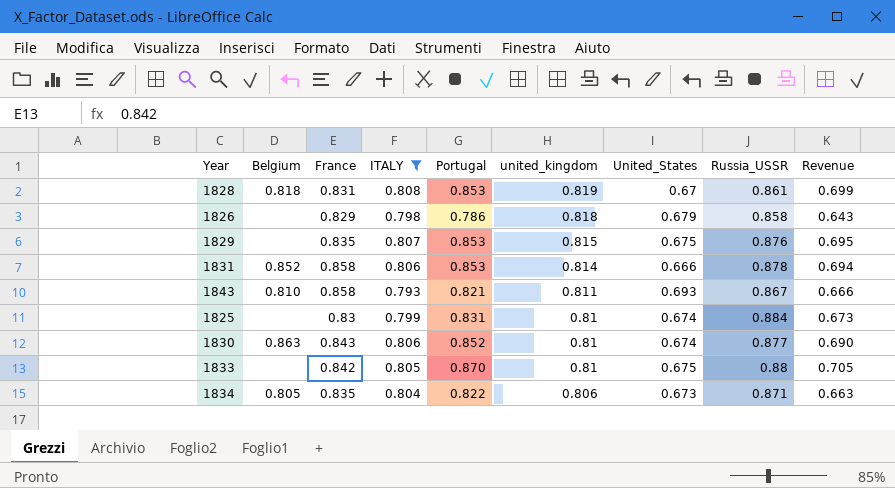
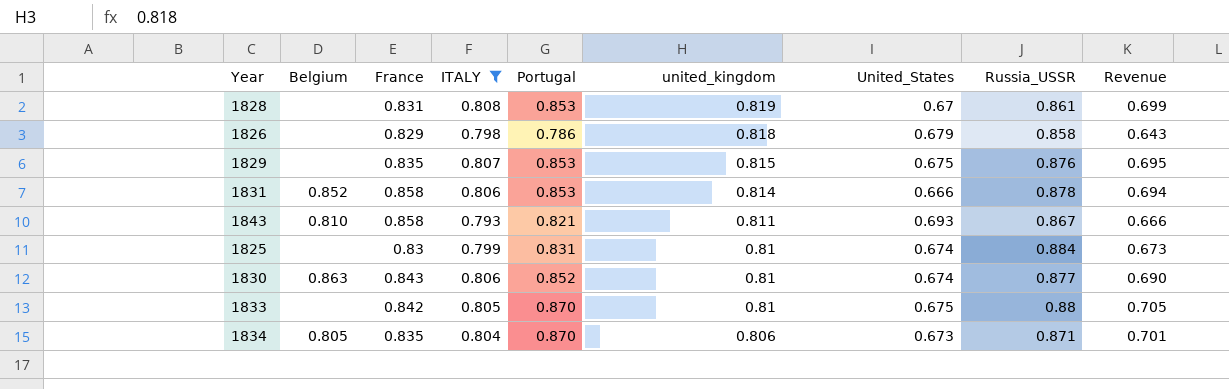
1828 | Belgium: 0.818 -> none
1834 | Portugal: 0.822 -> 0.870
1834 | Revenue: 0.663 -> 0.701

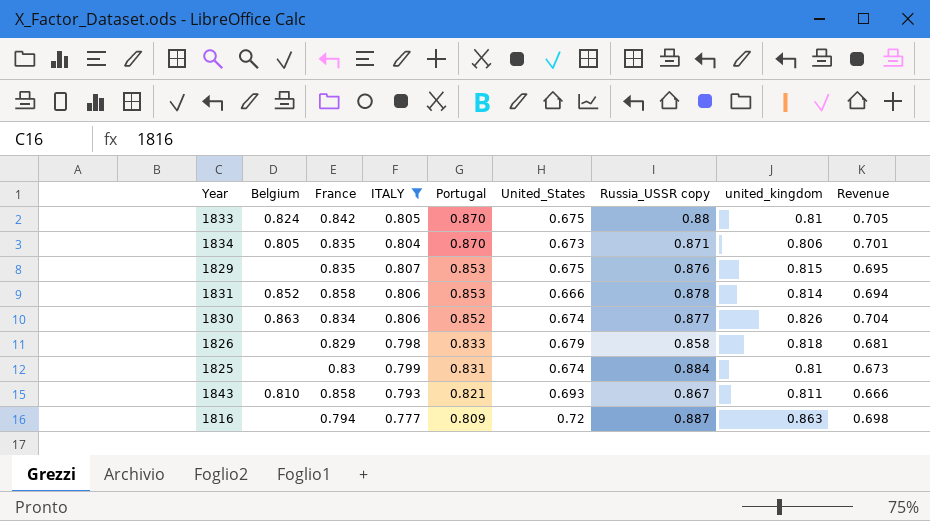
row order: united_kingdom descending -> Portugal descending
column name: Russia_USSR -> Russia_USSR copy
column united_kingdom | position: 6 -> 8
row 1828: none | 0.831 | 0.808 | 0.853 | 0.819 | 0.67 | 0.861 | 0.699 -> none
1833 | Belgium: none -> 0.824
1830 | France: 0.843 -> 0.834
1830 | united_kingdom: 0.81 -> 0.826
1830 | Revenue: 0.690 -> 0.704
1826 | Portugal: 0.786 -> 0.833
1826 | Revenue: 0.643 -> 0.681
row 1816: none -> none | 0.794 | 0.777 | 0.809 | 0.72 | 0.887 | 0.863 | 0.698

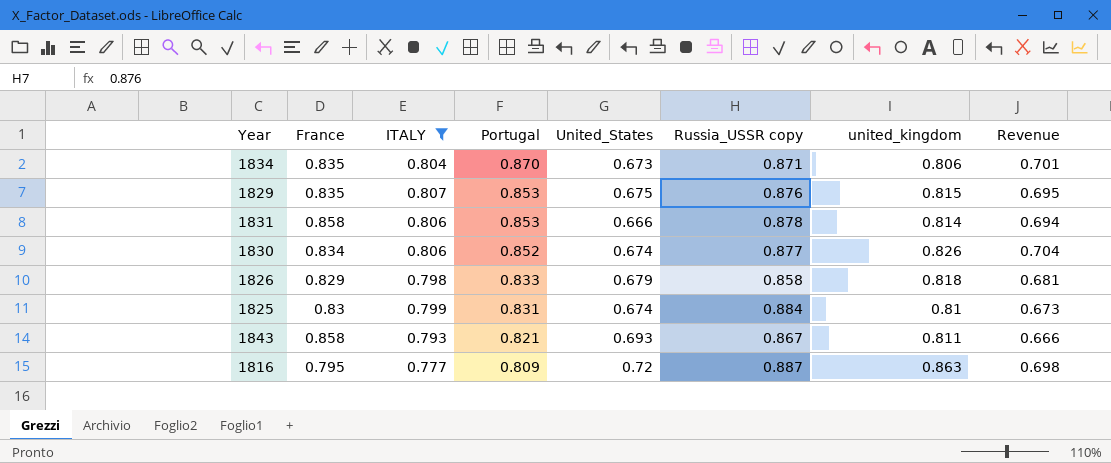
column Belgium | position: 2 -> none
row 1833: 0.824 | 0.842 | 0.805 | 0.870 | 0.675 | 0.88 | 0.81 | 0.705 -> none
1816 | France: 0.794 -> 0.795

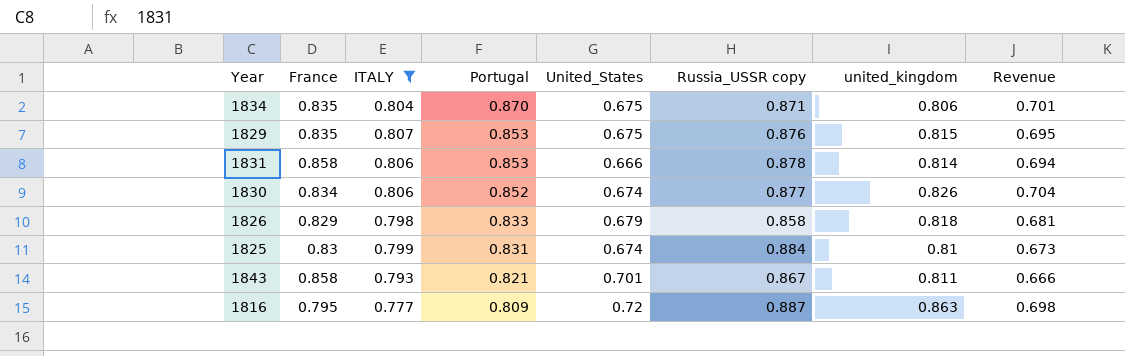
1834 | United_States: 0.673 -> 0.675
1843 | United_States: 0.693 -> 0.701

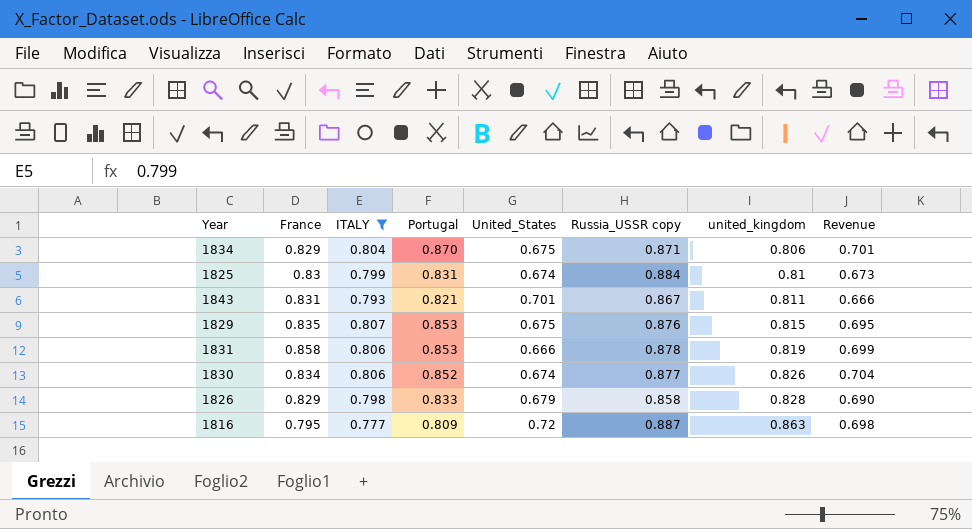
row order: Portugal descending -> united_kingdom ascending
1834 | France: 0.835 -> 0.829
1843 | France: 0.858 -> 0.831
1831 | united_kingdom: 0.814 -> 0.819
1831 | Revenue: 0.694 -> 0.699
1826 | united_kingdom: 0.818 -> 0.828
1826 | Revenue: 0.681 -> 0.690

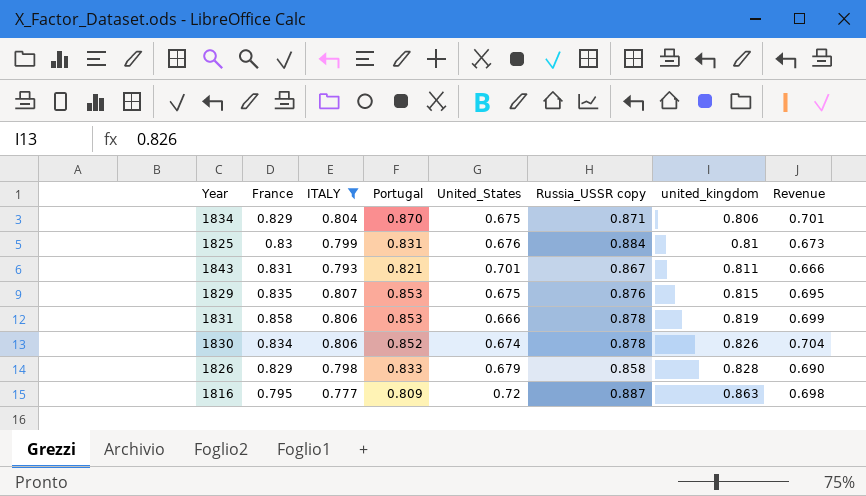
1825 | United_States: 0.674 -> 0.676
1830 | Russia_USSR copy: 0.877 -> 0.878

